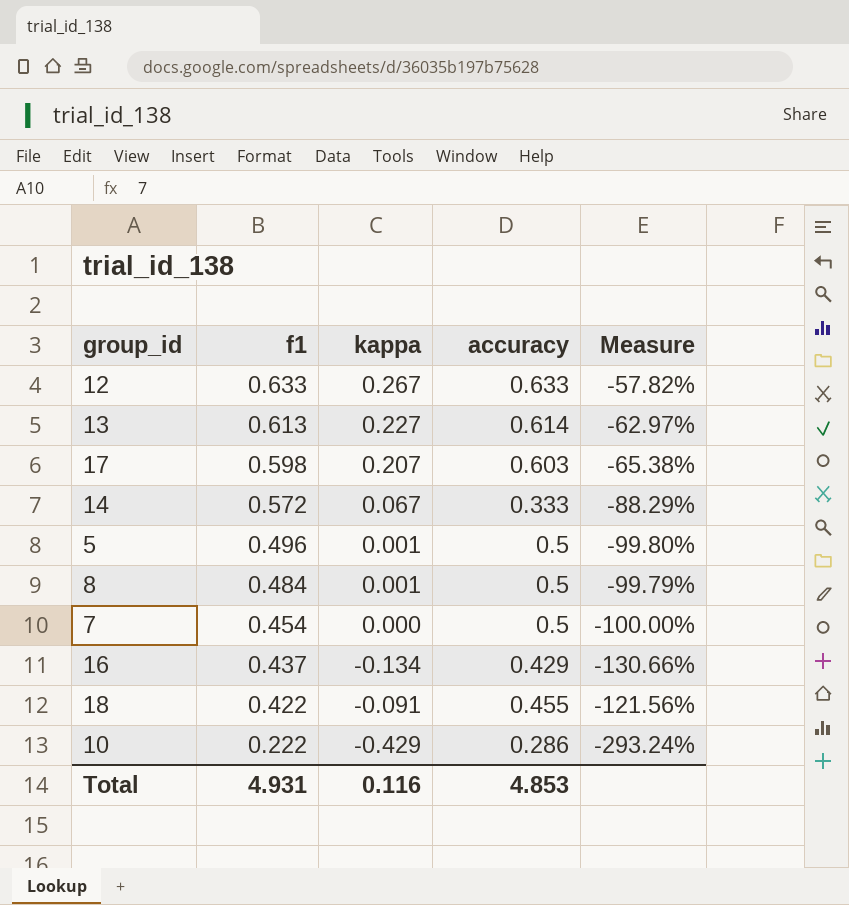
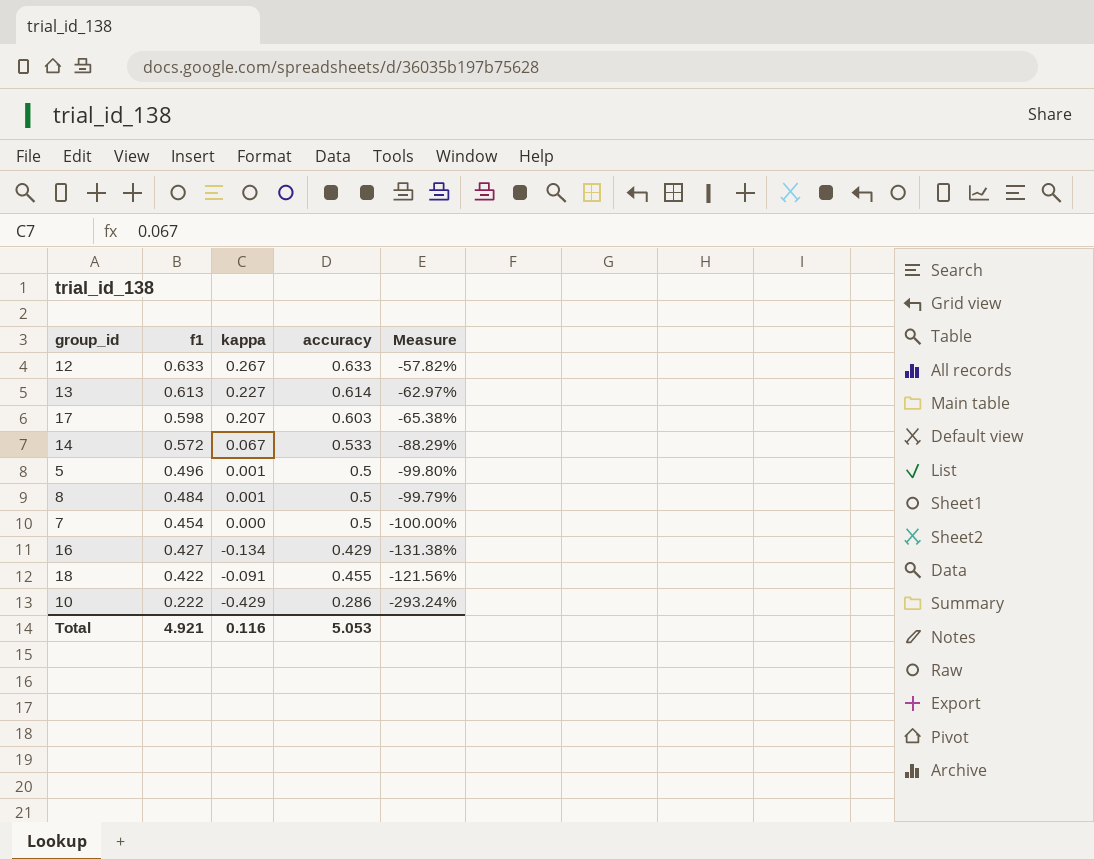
14 | accuracy: 0.333 -> 0.533
16 | f1: 0.437 -> 0.427
16 | Measure: -130.66% -> -131.38%
Total | f1: 4.931 -> 4.921
Total | accuracy: 4.853 -> 5.053

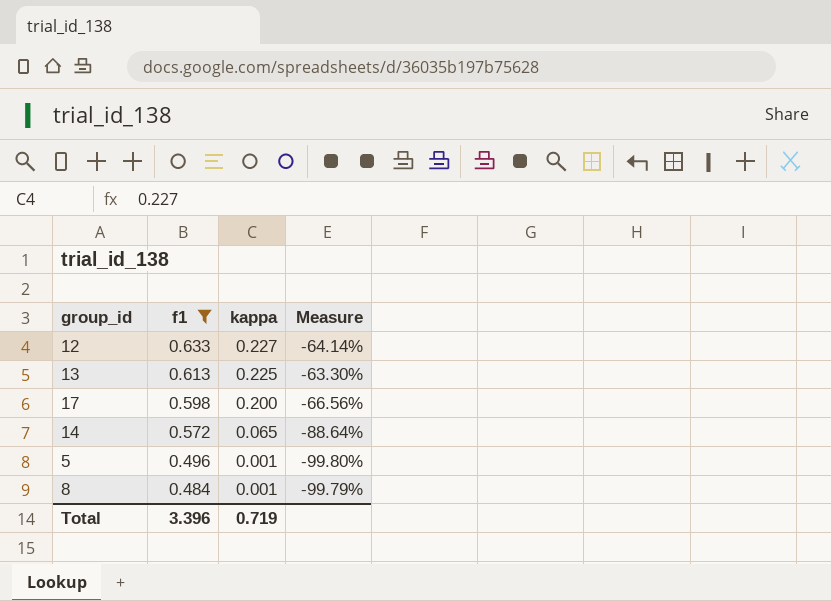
filter: none -> f1 >= 0.484
column accuracy | position: 4 -> none
12 | kappa: 0.267 -> 0.227
12 | Measure: -57.82% -> -64.14%
13 | kappa: 0.227 -> 0.225
13 | Measure: -62.97% -> -63.30%
17 | kappa: 0.207 -> 0.200
17 | Measure: -65.38% -> -66.56%
14 | kappa: 0.067 -> 0.065
14 | Measure: -88.29% -> -88.64%
Total | f1: 4.921 -> 3.396
Total | kappa: 0.116 -> 0.719

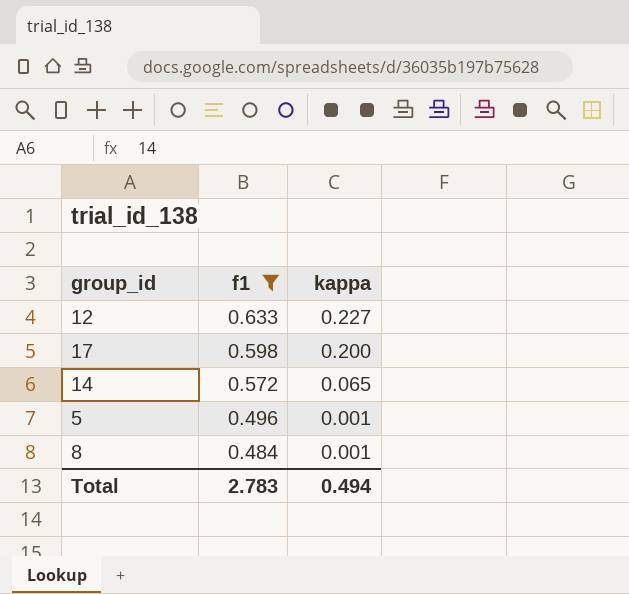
column Measure | formula: ([kappa] - [f1]) / [f1] -> none
row 13: 0.613 | 0.225 | -63.30% -> none
Total | f1: 3.396 -> 2.783
Total | kappa: 0.719 -> 0.494

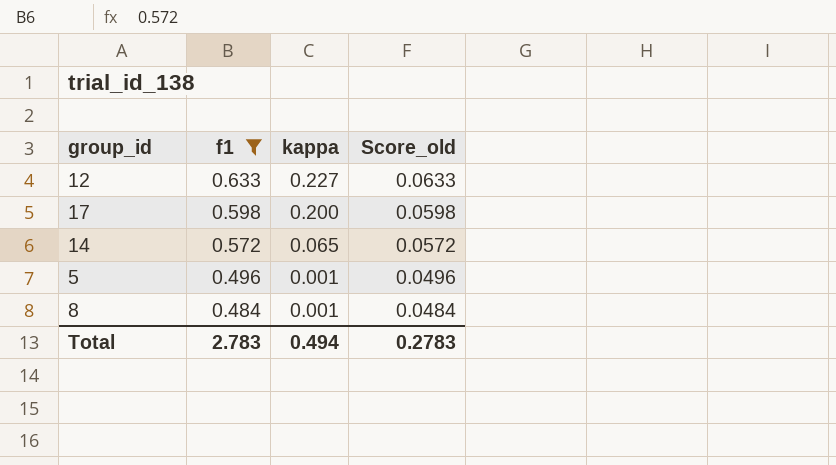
column Score_old | formula: none -> [f1] * 0.1

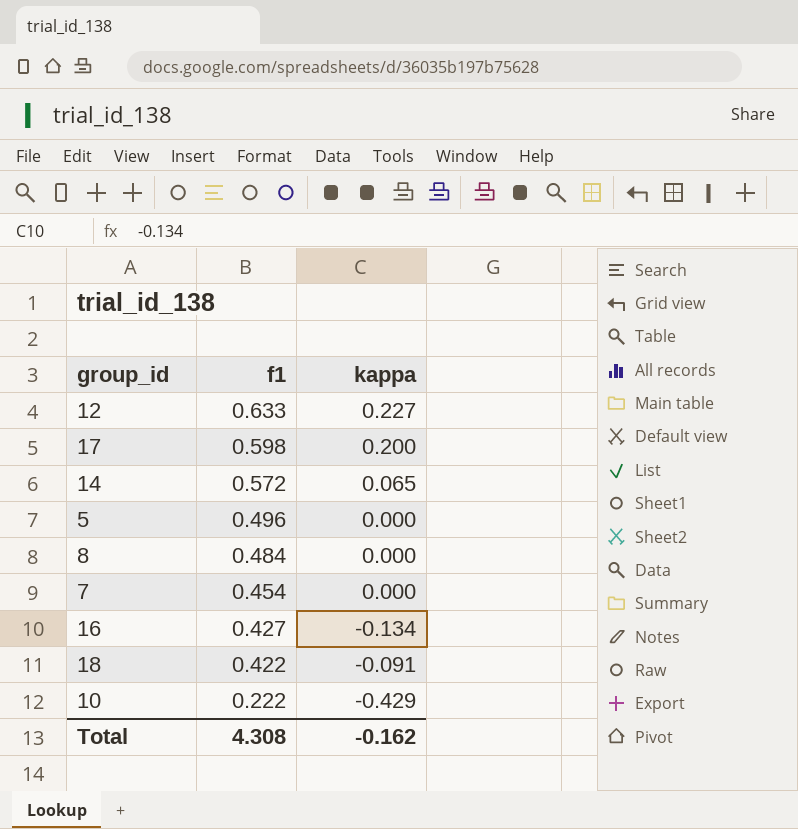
filter: f1 >= 0.484 -> none
column Score_old | formula: [f1] * 0.1 -> none
5 | kappa: 0.001 -> 0.000
8 | kappa: 0.001 -> 0.000
Total | f1: 2.783 -> 4.308
Total | kappa: 0.494 -> -0.162

